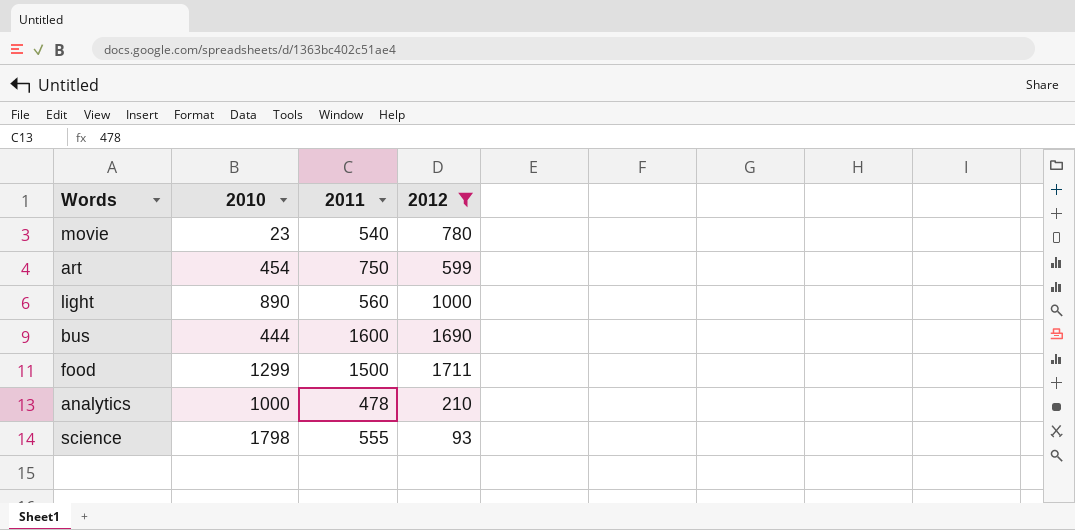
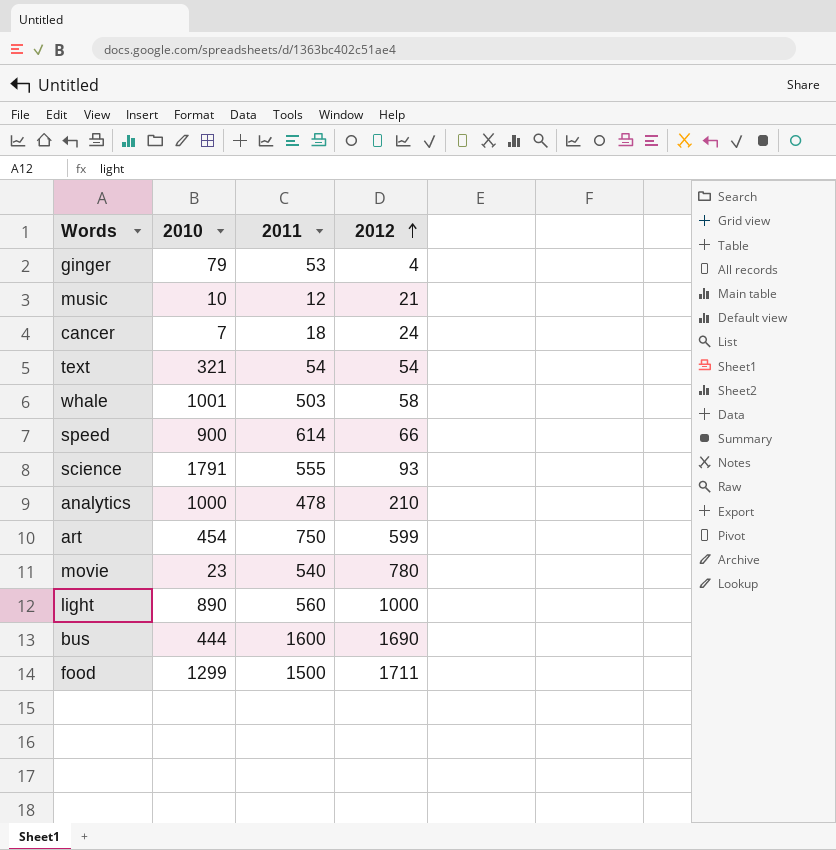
filter: 2012 >= 93 -> none
row order: none -> 2012 ascending
science | 2010: 1798 -> 1791

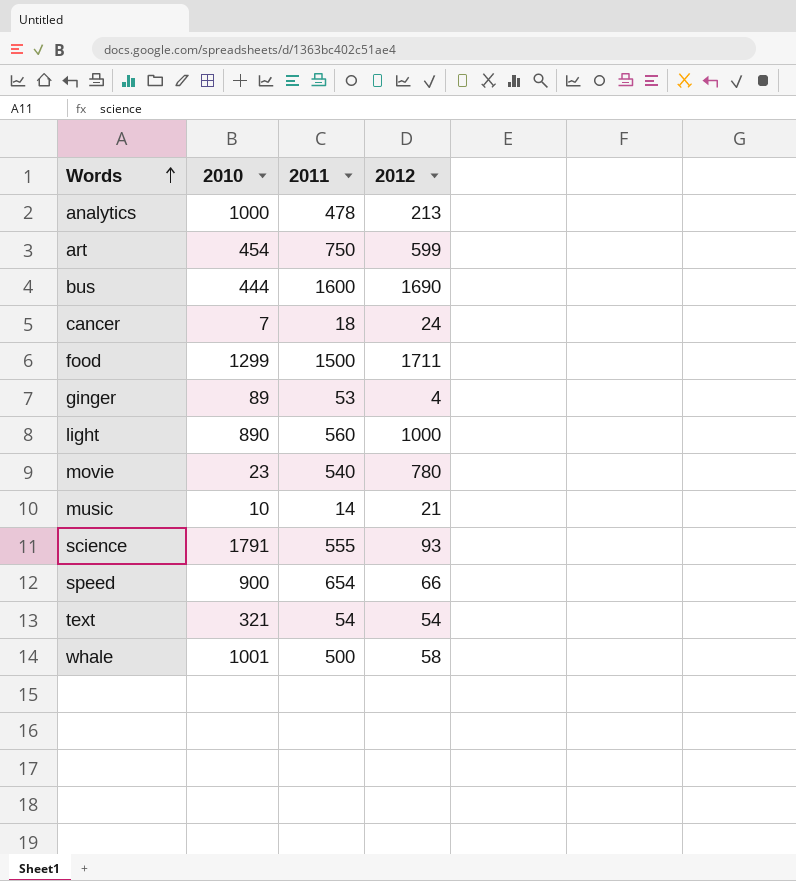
row order: 2012 ascending -> Words ascending
analytics | 2012: 210 -> 213
ginger | 2010: 79 -> 89
music | 2011: 12 -> 14
speed | 2011: 614 -> 654
whale | 2011: 503 -> 500

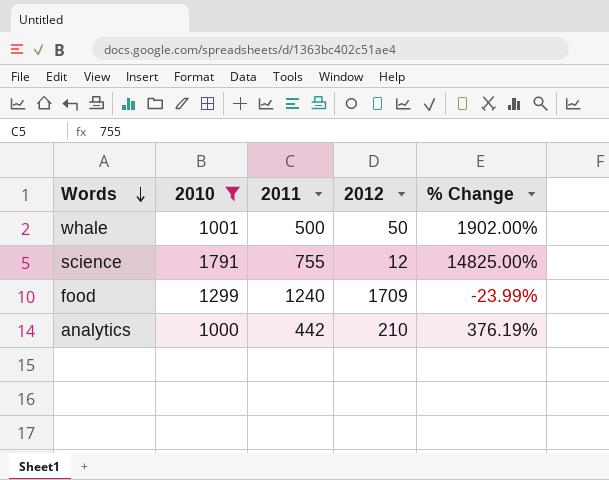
filter: none -> 2010 >= 1000
row order: Words ascending -> Words descending
column % Change | formula: none -> ([2010] - [2012]) / [2012]
whale | 2012: 58 -> 50
science | 2011: 555 -> 755
science | 2012: 93 -> 12
food | 2011: 1500 -> 1240
food | 2012: 1711 -> 1709
analytics | 2011: 478 -> 442
analytics | 2012: 213 -> 210

